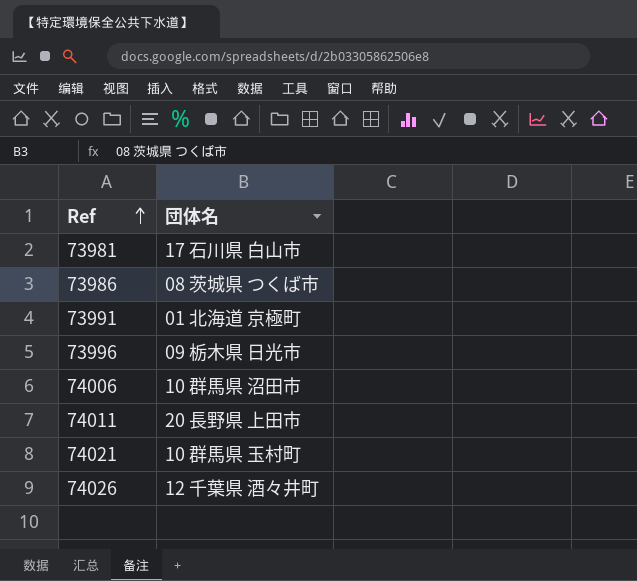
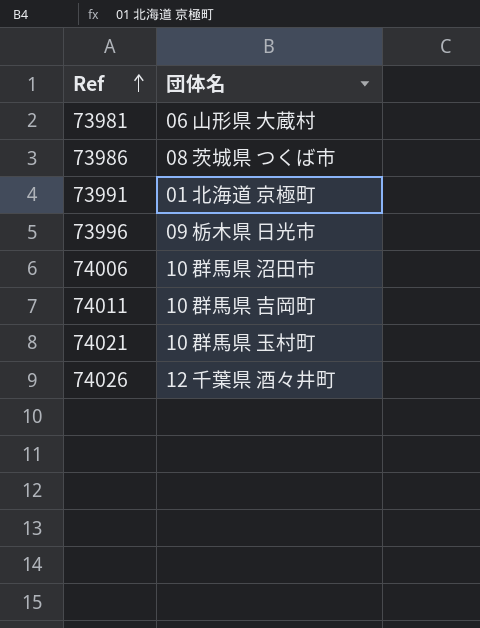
73981 | 団体名: 17 石川県 白山市 -> 06 山形県 大蔵村
74011 | 団体名: 20 長野県 上田市 -> 10 群馬県 吉岡町

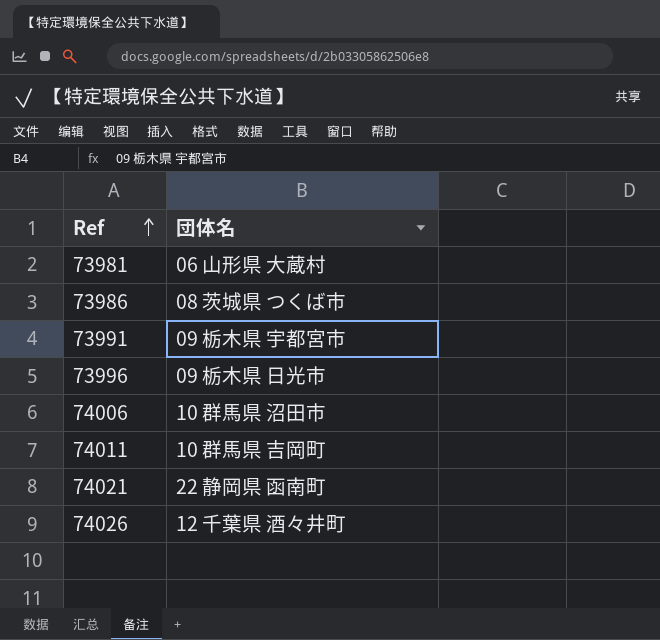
73991 | 団体名: 01 北海道 京極町 -> 09 栃木県 宇都宮市
74021 | 団体名: 10 群馬県 玉村町 -> 22 静岡県 函南町

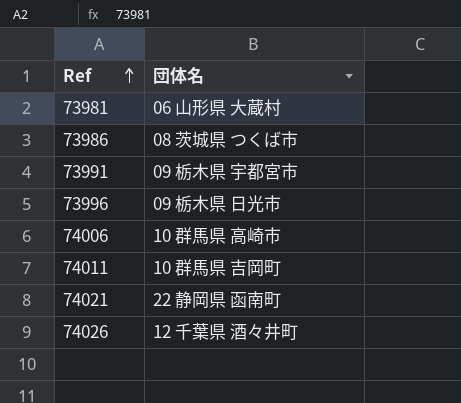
74006 | 団体名: 10 群馬県 沼田市 -> 10 群馬県 高崎市

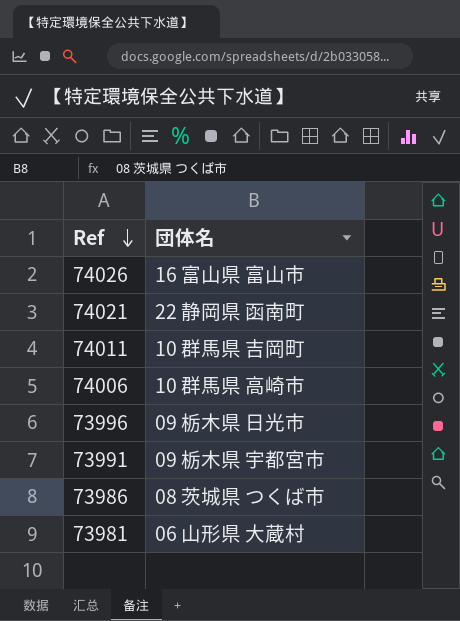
row order: Ref ascending -> Ref descending
74026 | 団体名: 12 千葉県 酒々井町 -> 16 富山県 富山市

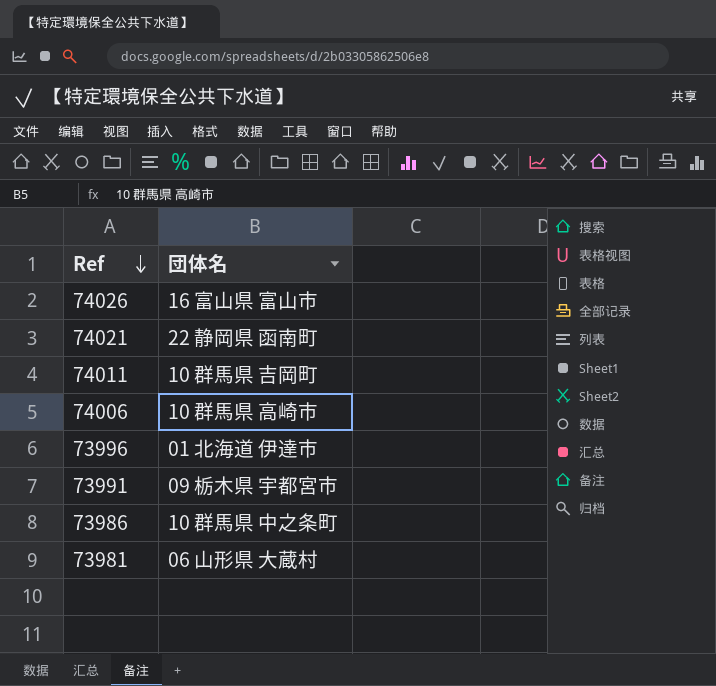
73996 | 団体名: 09 栃木県 日光市 -> 01 北海道 伊達市
73986 | 団体名: 08 茨城県 つくば市 -> 10 群馬県 中之条町

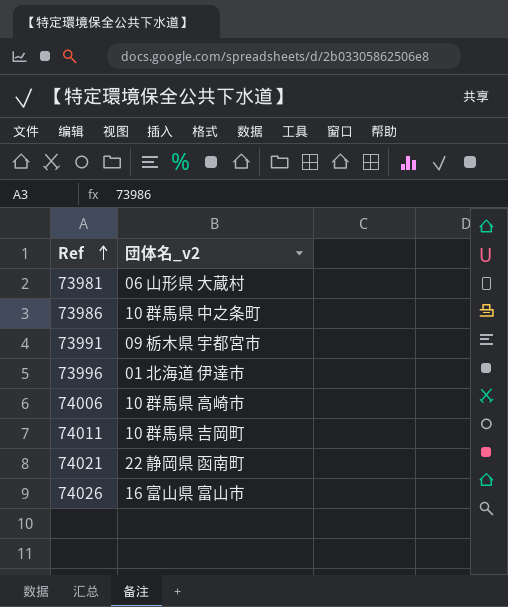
row order: Ref descending -> Ref ascending
column name: 団体名 -> 団体名_v2

